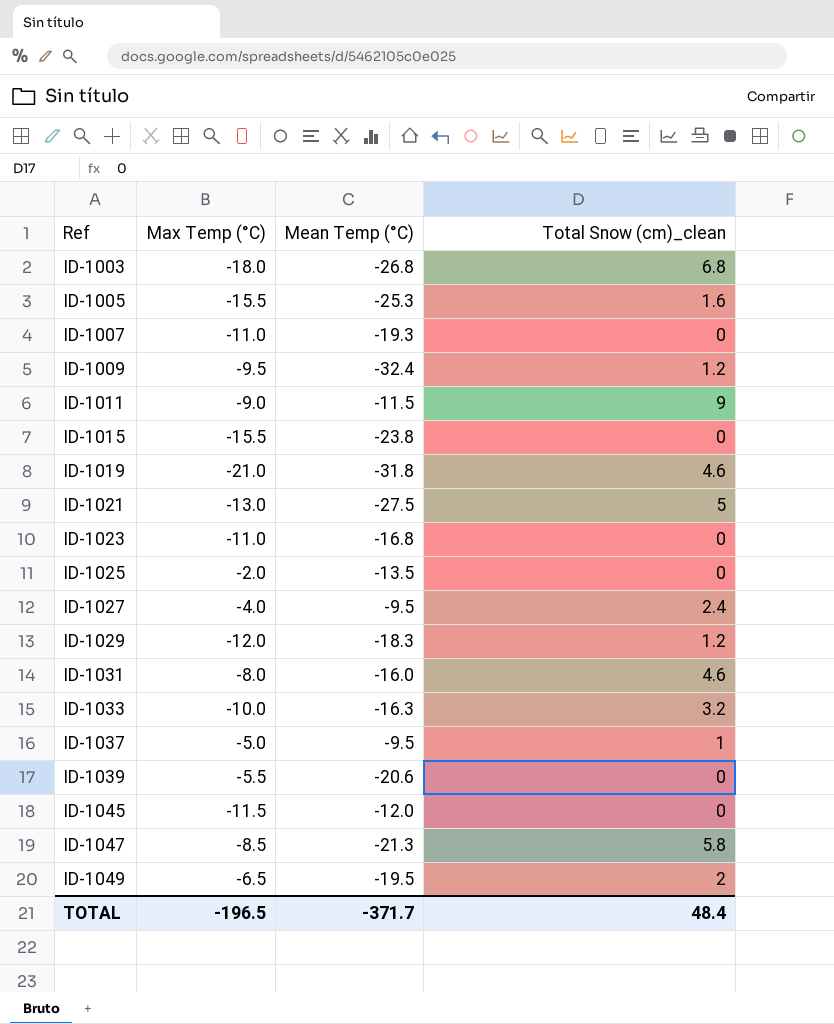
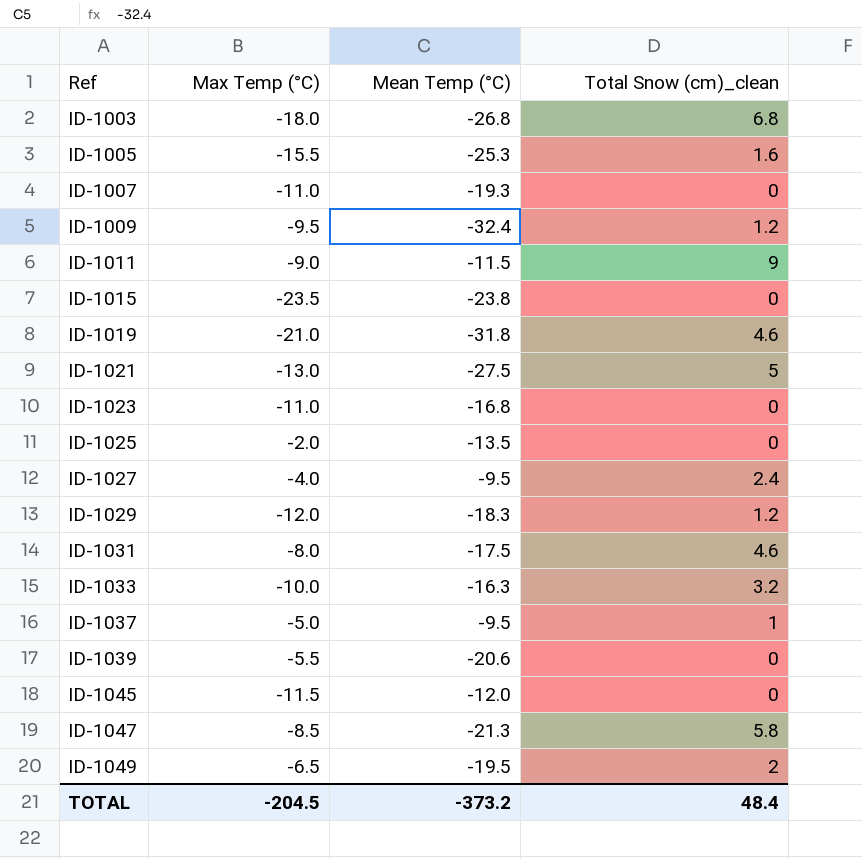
ID-1015 | Max Temp (°C): -15.5 -> -23.5
ID-1031 | Mean Temp (°C): -16.0 -> -17.5
TOTAL | Max Temp (°C): -196.5 -> -204.5
TOTAL | Mean Temp (°C): -371.7 -> -373.2

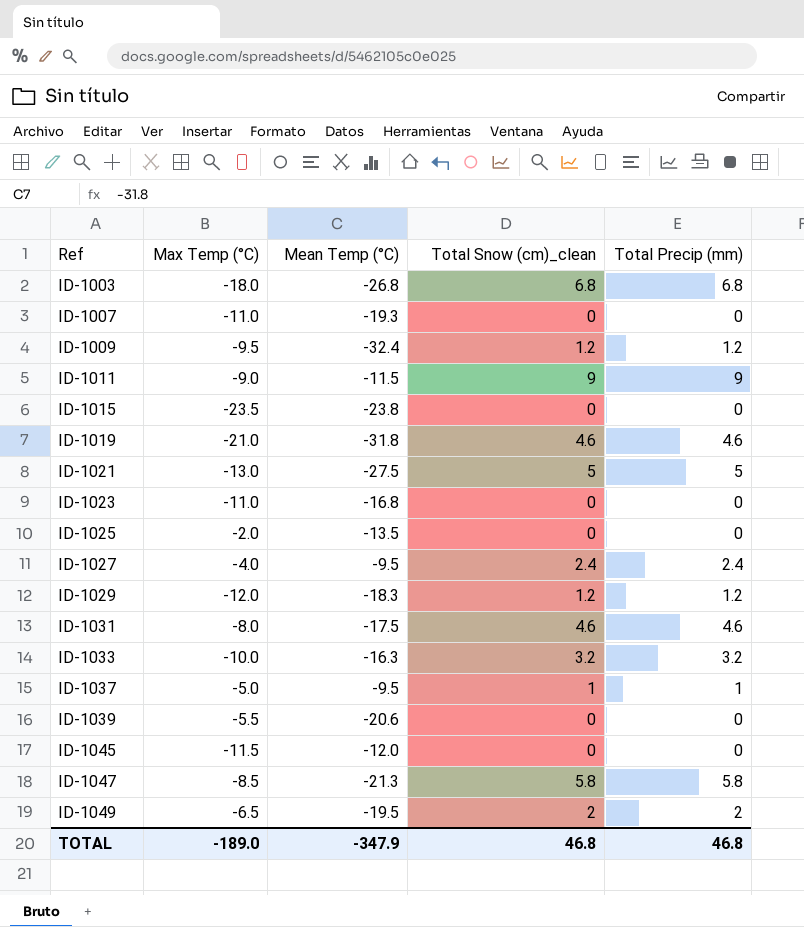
column Total Precip (mm) | position: none -> 5
row ID-1005: -15.5 | -25.3 | 1.6 -> none
TOTAL | Max Temp (°C): -204.5 -> -189.0
TOTAL | Mean Temp (°C): -373.2 -> -347.9
TOTAL | Total Snow (cm)_clean: 48.4 -> 46.8

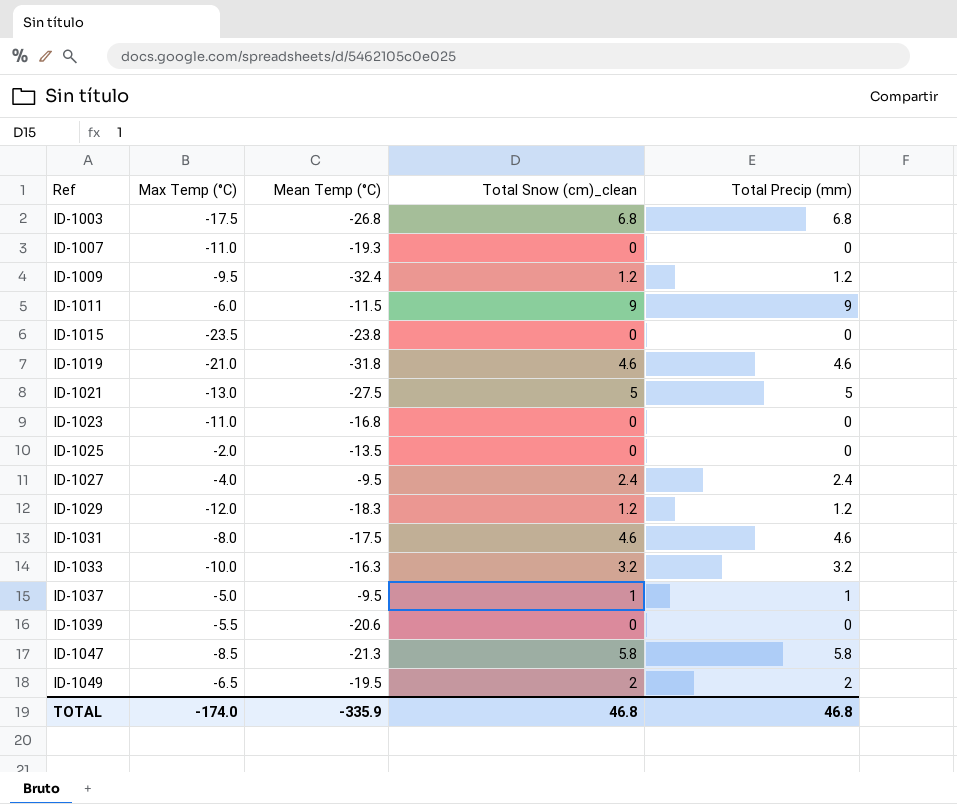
row ID-1045: -11.5 | -12.0 | 0 | 0 -> none
ID-1003 | Max Temp (°C): -18.0 -> -17.5
ID-1011 | Max Temp (°C): -9.0 -> -6.0
TOTAL | Max Temp (°C): -189.0 -> -174.0
TOTAL | Mean Temp (°C): -347.9 -> -335.9

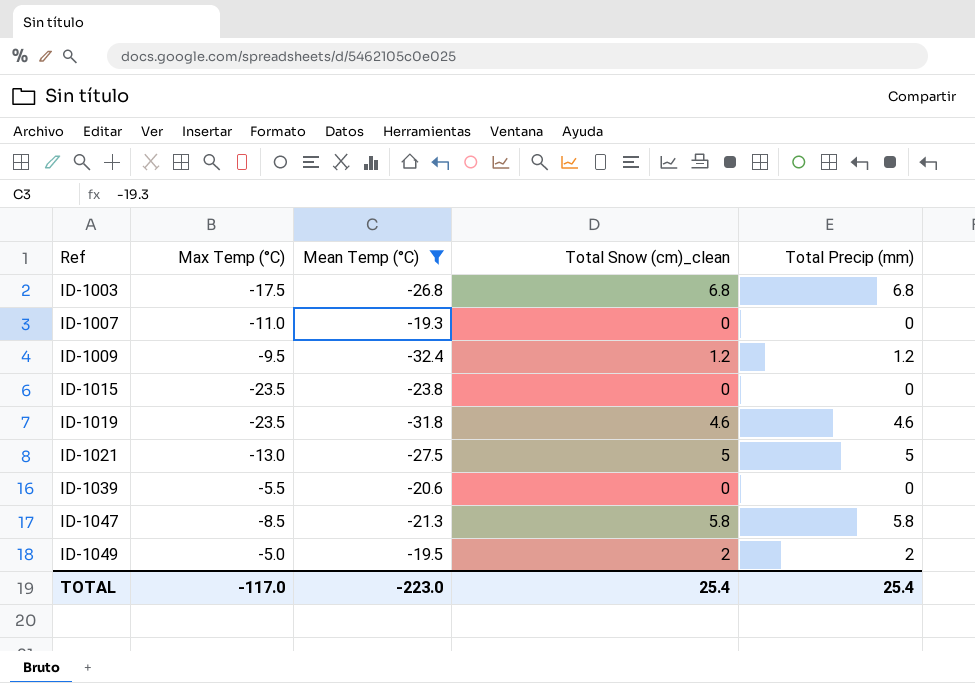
filter: none -> Mean Temp (°C) <= -19.3
ID-1019 | Max Temp (°C): -21.0 -> -23.5
ID-1049 | Max Temp (°C): -6.5 -> -5.0
TOTAL | Max Temp (°C): -174.0 -> -117.0
TOTAL | Mean Temp (°C): -335.9 -> -223.0
TOTAL | Total Snow (cm)_clean: 46.8 -> 25.4
TOTAL | Total Precip (mm): 46.8 -> 25.4

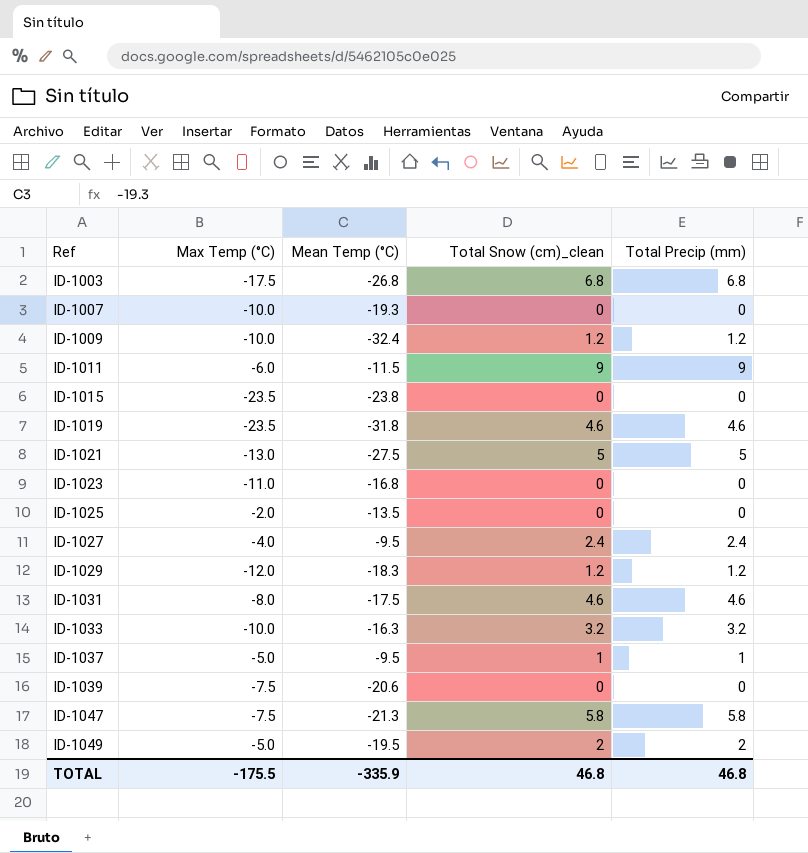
filter: Mean Temp (°C) <= -19.3 -> none
ID-1007 | Max Temp (°C): -11.0 -> -10.0
ID-1009 | Max Temp (°C): -9.5 -> -10.0
ID-1039 | Max Temp (°C): -5.5 -> -7.5
ID-1047 | Max Temp (°C): -8.5 -> -7.5
TOTAL | Max Temp (°C): -117.0 -> -175.5
TOTAL | Mean Temp (°C): -223.0 -> -335.9
TOTAL | Total Snow (cm)_clean: 25.4 -> 46.8
TOTAL | Total Precip (mm): 25.4 -> 46.8

